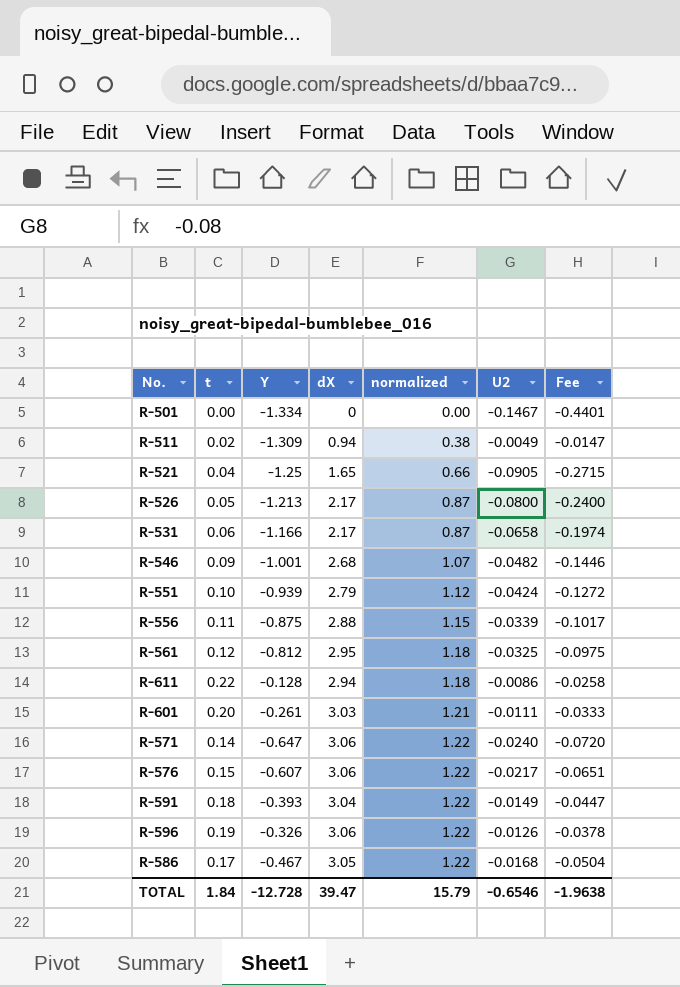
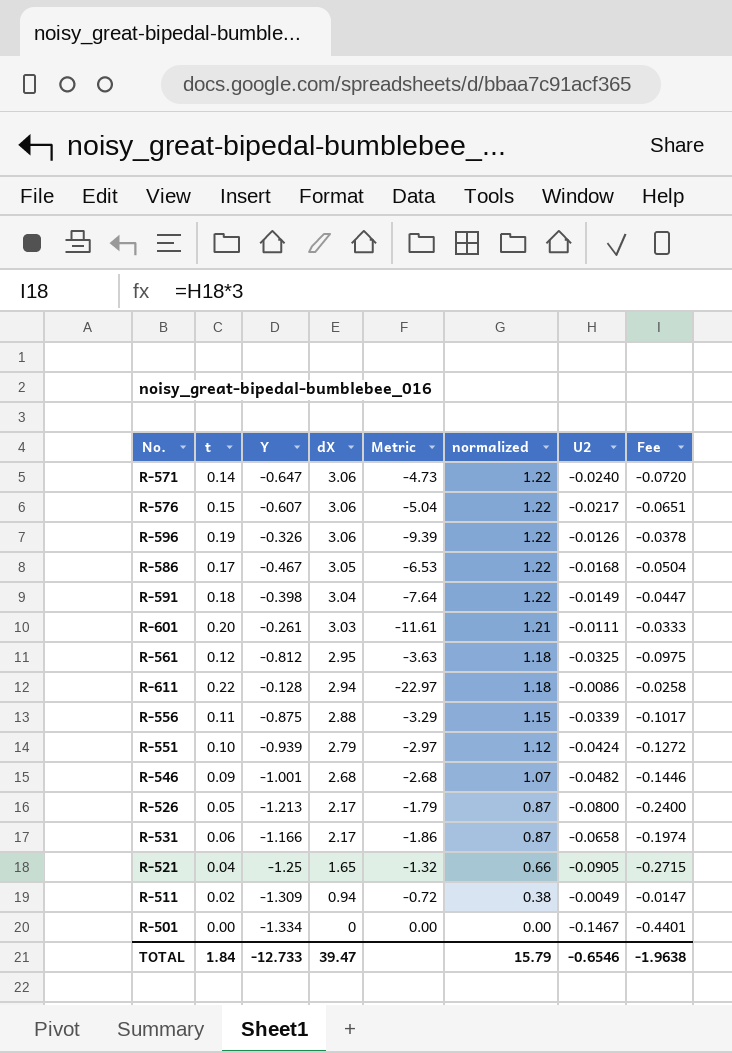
row order: normalized ascending -> dX descending
column Metric | formula: none -> [dX] / [Y]
R-591 | Y: -0.393 -> -0.398
TOTAL | Y: -12.728 -> -12.733

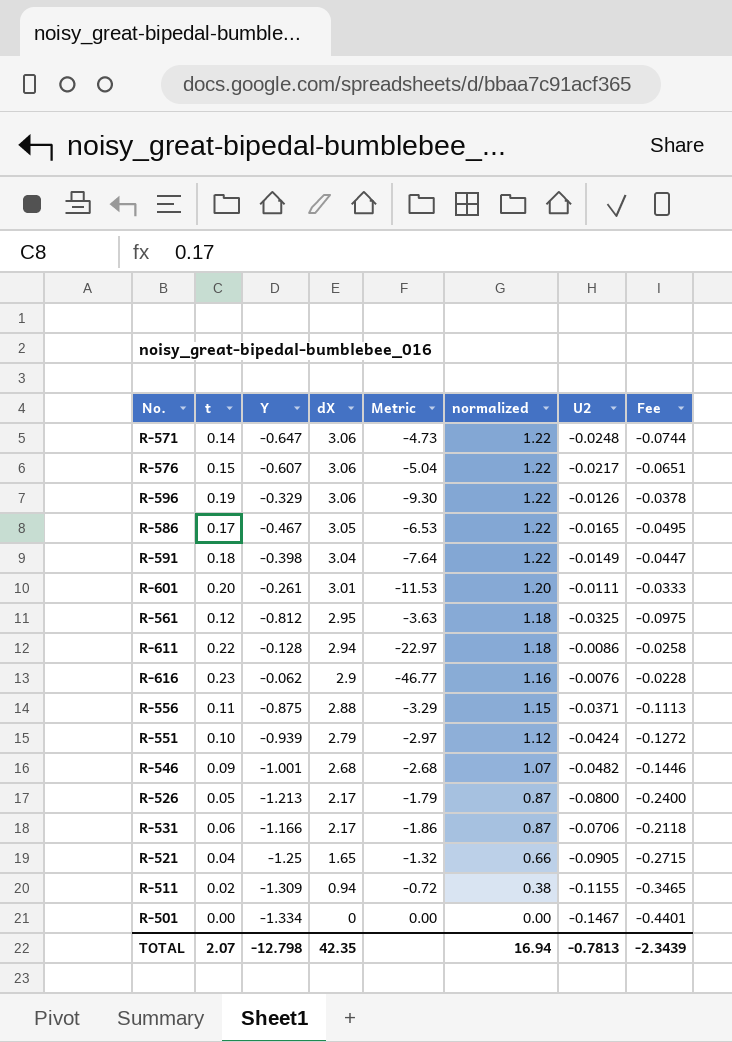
R-571 | U2: -0.0240 -> -0.0248
R-571 | Fee: -0.0720 -> -0.0744
R-596 | Y: -0.326 -> -0.329
R-596 | Metric: -9.39 -> -9.30
R-586 | U2: -0.0168 -> -0.0165
R-586 | Fee: -0.0504 -> -0.0495
R-601 | dX: 3.03 -> 3.01
R-601 | Metric: -11.61 -> -11.53
R-601 | normalized: 1.21 -> 1.20
row R-616: none -> 0.23 | -0.062 | 2.9 | -46.77 | 1.16 | -0.0076 | -0.0228
R-556 | U2: -0.0339 -> -0.0371
R-556 | Fee: -0.1017 -> -0.1113
R-531 | U2: -0.0658 -> -0.0706
R-531 | Fee: -0.1974 -> -0.2118
R-511 | U2: -0.0049 -> -0.1155
R-511 | Fee: -0.0147 -> -0.3465
TOTAL | t: 1.84 -> 2.07
TOTAL | Y: -12.733 -> -12.798
TOTAL | dX: 39.47 -> 42.35
TOTAL | normalized: 15.79 -> 16.94
TOTAL | U2: -0.6546 -> -0.7813
TOTAL | Fee: -1.9638 -> -2.3439

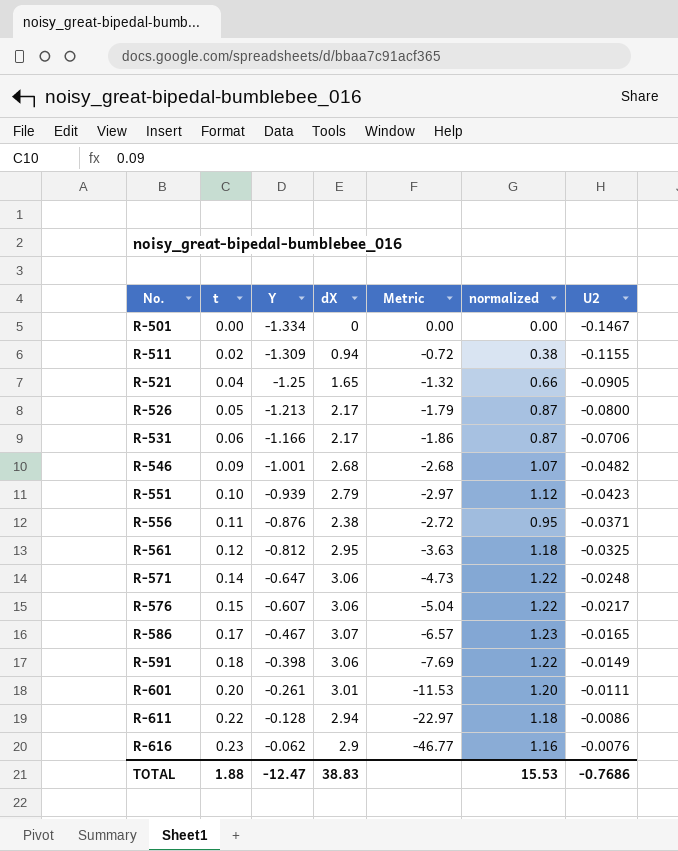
row order: dX descending -> No. ascending
column Fee | formula: [U2] * 3 -> none
row R-596: 0.19 | -0.329 | 3.06 | -9.30 | 1.22 | -0.0126 | -0.0378 -> none
R-551 | U2: -0.0424 -> -0.0423
R-556 | Y: -0.875 -> -0.876
R-556 | dX: 2.88 -> 2.38
R-556 | Metric: -3.29 -> -2.72
R-556 | normalized: 1.15 -> 0.95
R-586 | dX: 3.05 -> 3.07
R-586 | Metric: -6.53 -> -6.57
R-586 | normalized: 1.22 -> 1.23
R-591 | dX: 3.04 -> 3.06
R-591 | Metric: -7.64 -> -7.69
TOTAL | t: 2.07 -> 1.88
TOTAL | Y: -12.798 -> -12.47
TOTAL | dX: 42.35 -> 38.83
TOTAL | normalized: 16.94 -> 15.53
TOTAL | U2: -0.7813 -> -0.7686

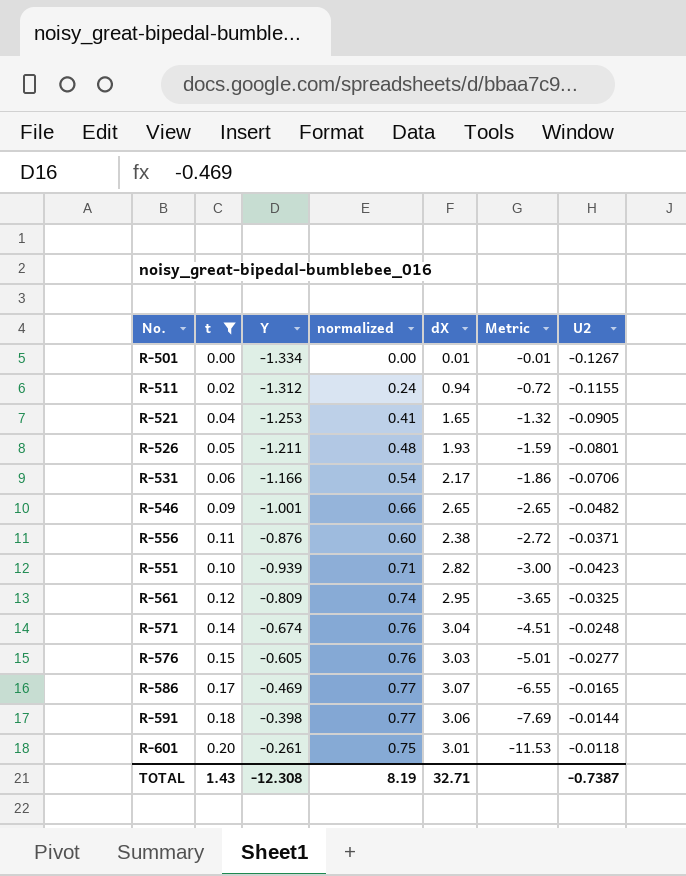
filter: none -> t <= 0.20
row order: No. ascending -> Metric descending
column normalized | formula: [dX] * 0.4 -> [dX] * 0.25
column normalized | position: 6 -> 4
R-501 | dX: 0 -> 0.01
R-501 | Metric: 0.00 -> -0.01
R-501 | U2: -0.1467 -> -0.1267
R-511 | Y: -1.309 -> -1.312
R-521 | Y: -1.25 -> -1.253
R-526 | Y: -1.213 -> -1.211
R-526 | dX: 2.17 -> 1.93
R-526 | Metric: -1.79 -> -1.59
R-526 | U2: -0.0800 -> -0.0801
R-546 | dX: 2.68 -> 2.65
R-546 | Metric: -2.68 -> -2.65
R-551 | dX: 2.79 -> 2.82
R-551 | Metric: -2.97 -> -3.00
R-561 | Y: -0.812 -> -0.809
R-561 | Metric: -3.63 -> -3.65
R-571 | Y: -0.647 -> -0.674
R-571 | dX: 3.06 -> 3.04
R-571 | Metric: -4.73 -> -4.51
R-576 | Y: -0.607 -> -0.605
R-576 | dX: 3.06 -> 3.03
R-576 | Metric: -5.04 -> -5.01
R-576 | U2: -0.0217 -> -0.0277
R-586 | Y: -0.467 -> -0.469
R-586 | Metric: -6.57 -> -6.55
R-591 | U2: -0.0149 -> -0.0144
R-601 | U2: -0.0111 -> -0.0118
TOTAL | t: 1.88 -> 1.43
TOTAL | Y: -12.47 -> -12.308
TOTAL | normalized: 15.53 -> 8.19
TOTAL | dX: 38.83 -> 32.71
TOTAL | U2: -0.7686 -> -0.7387

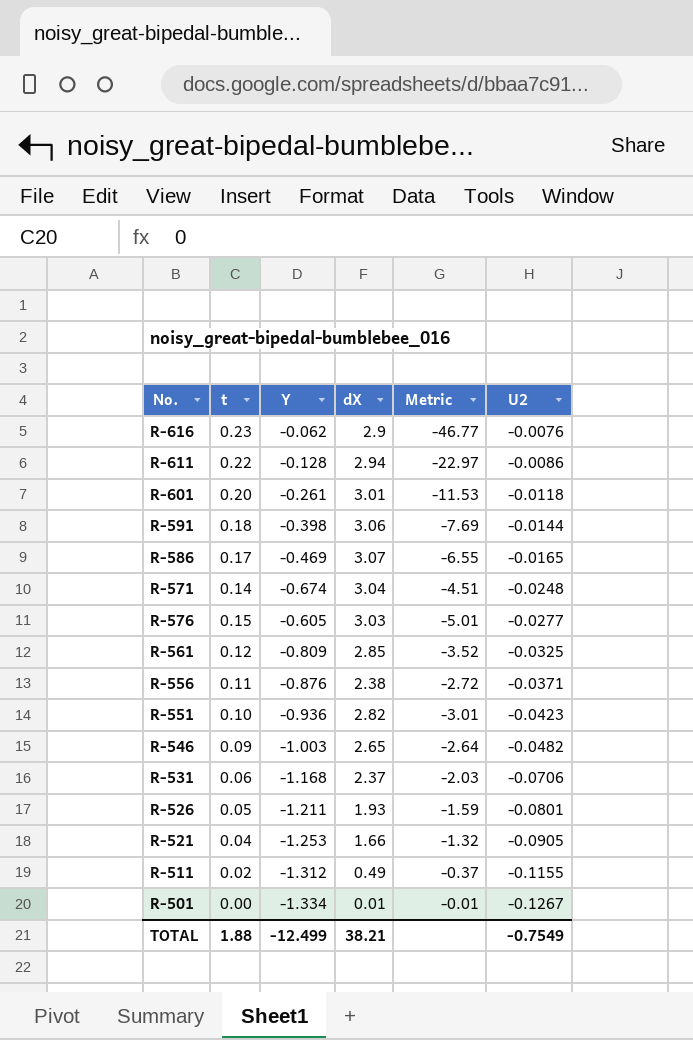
filter: t <= 0.20 -> none
row order: Metric descending -> U2 descending
column normalized | formula: [dX] * 0.25 -> none
R-561 | dX: 2.95 -> 2.85
R-561 | Metric: -3.65 -> -3.52
R-551 | Y: -0.939 -> -0.936
R-551 | Metric: -3.00 -> -3.01
R-546 | Y: -1.001 -> -1.003
R-546 | Metric: -2.65 -> -2.64
R-531 | Y: -1.166 -> -1.168
R-531 | dX: 2.17 -> 2.37
R-531 | Metric: -1.86 -> -2.03
R-521 | dX: 1.65 -> 1.66
R-511 | dX: 0.94 -> 0.49
R-511 | Metric: -0.72 -> -0.37
TOTAL | t: 1.43 -> 1.88
TOTAL | Y: -12.308 -> -12.499
TOTAL | dX: 32.71 -> 38.21
TOTAL | U2: -0.7387 -> -0.7549

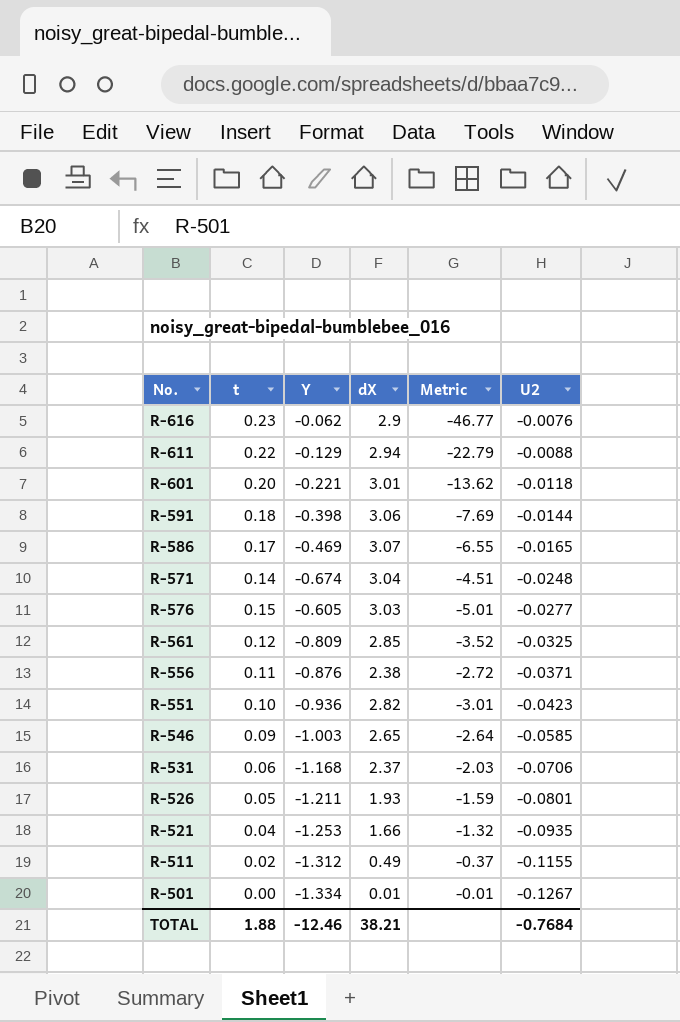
R-611 | Y: -0.128 -> -0.129
R-611 | Metric: -22.97 -> -22.79
R-611 | U2: -0.0086 -> -0.0088
R-601 | Y: -0.261 -> -0.221
R-601 | Metric: -11.53 -> -13.62
R-546 | U2: -0.0482 -> -0.0585
R-521 | U2: -0.0905 -> -0.0935
TOTAL | Y: -12.499 -> -12.46
TOTAL | U2: -0.7549 -> -0.7684

